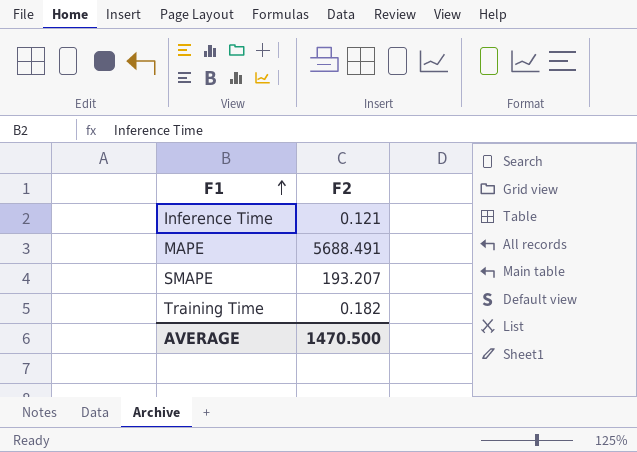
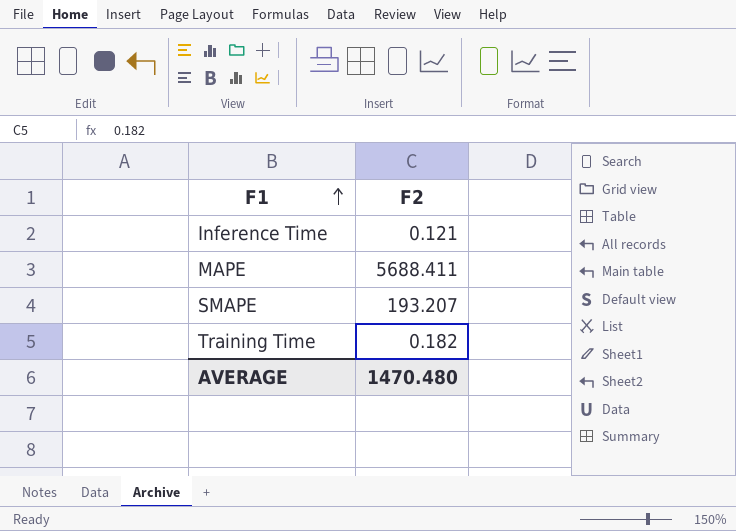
MAPE | F2: 5688.491 -> 5688.411
AVERAGE | F2: 1470.500 -> 1470.480

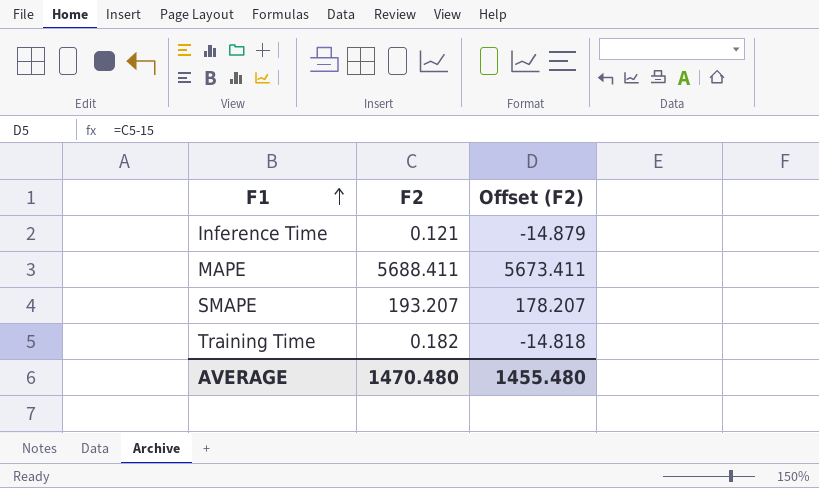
column Offset (F2) | formula: none -> [F2] - 15

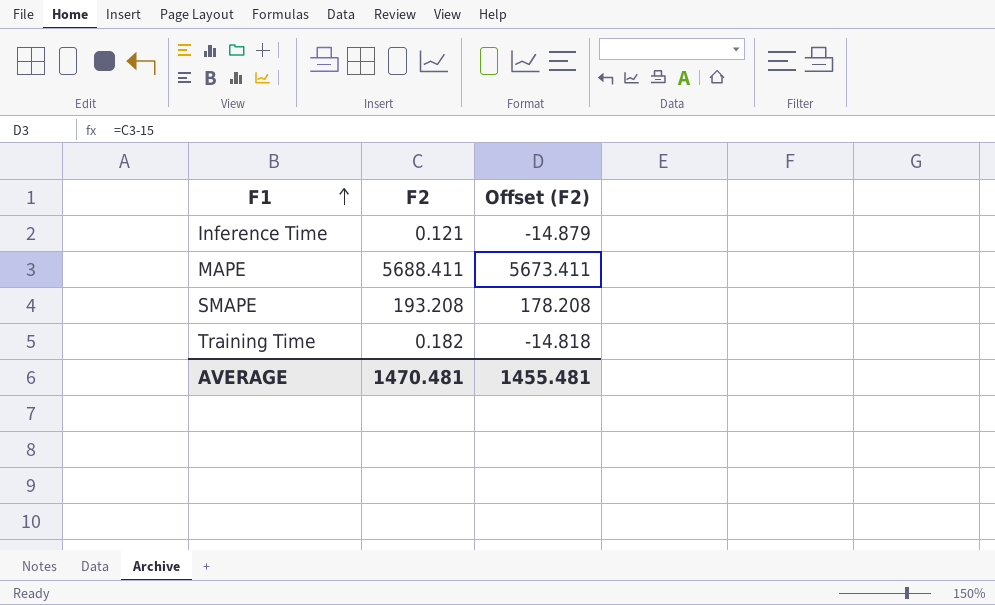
SMAPE | F2: 193.207 -> 193.208
SMAPE | Offset (F2): 178.207 -> 178.208
AVERAGE | F2: 1470.480 -> 1470.481
AVERAGE | Offset (F2): 1455.480 -> 1455.481

